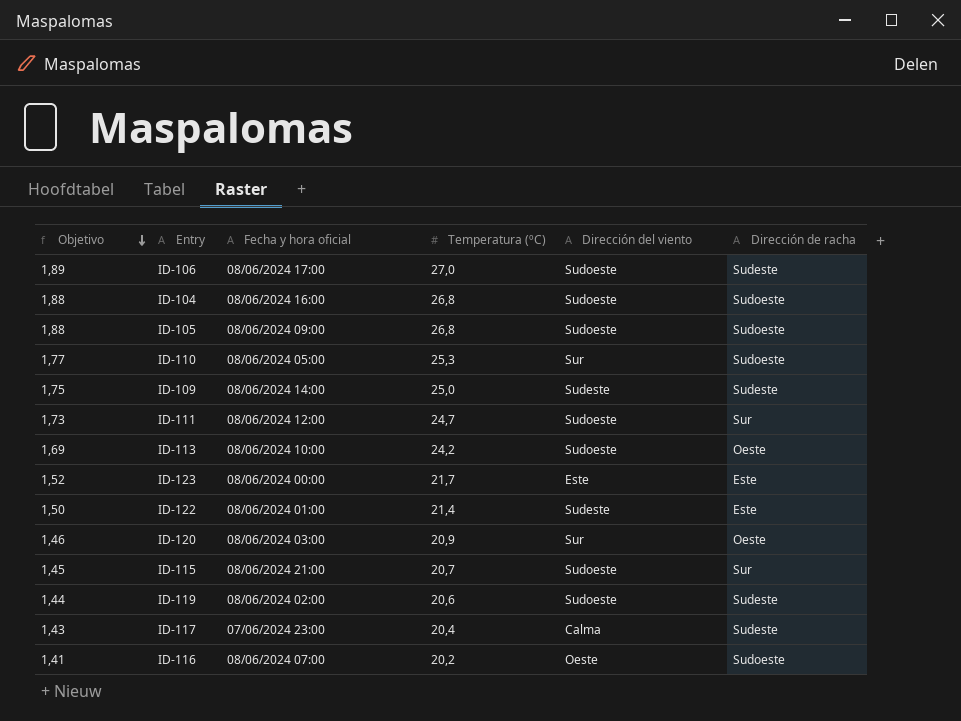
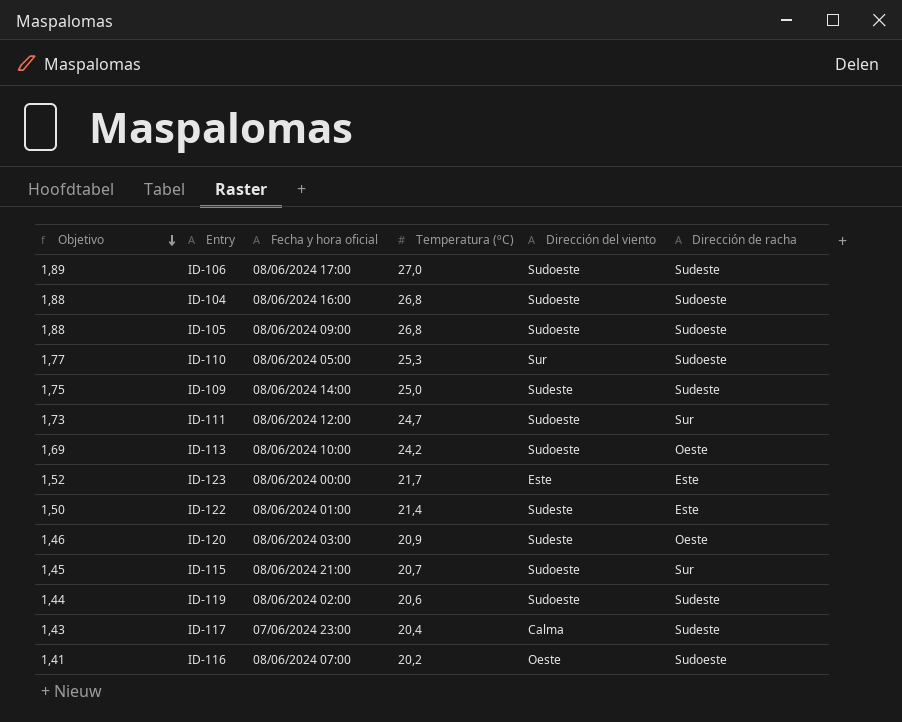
ID-120 | Dirección del viento: Sur -> Sudeste

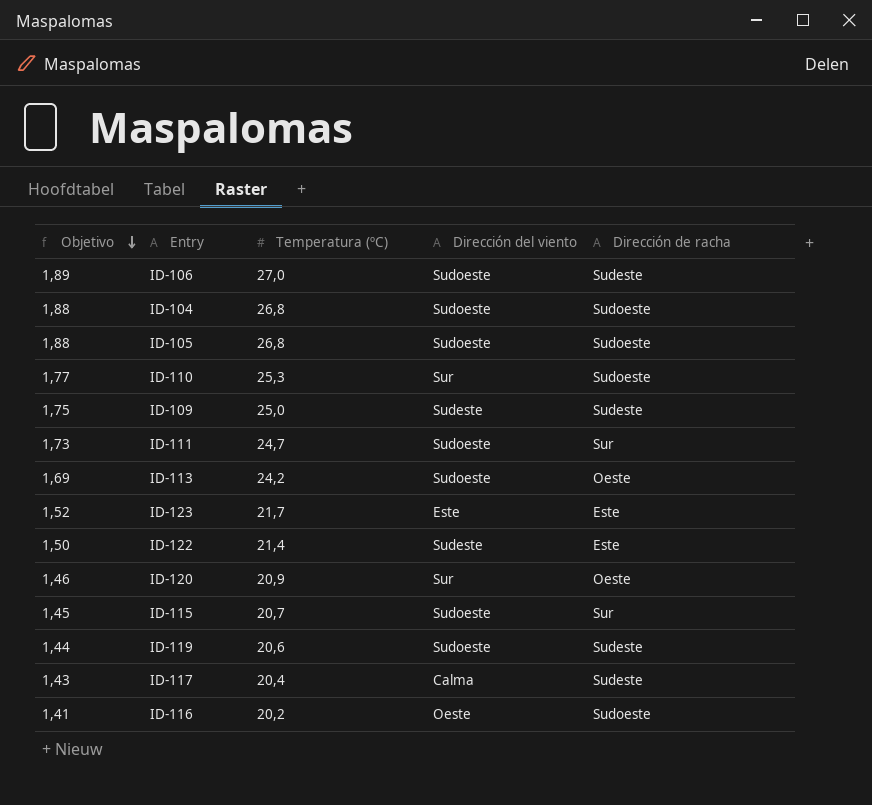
column Fecha y hora oficial | position: 3 -> none
ID-120 | Dirección del viento: Sudeste -> Sur

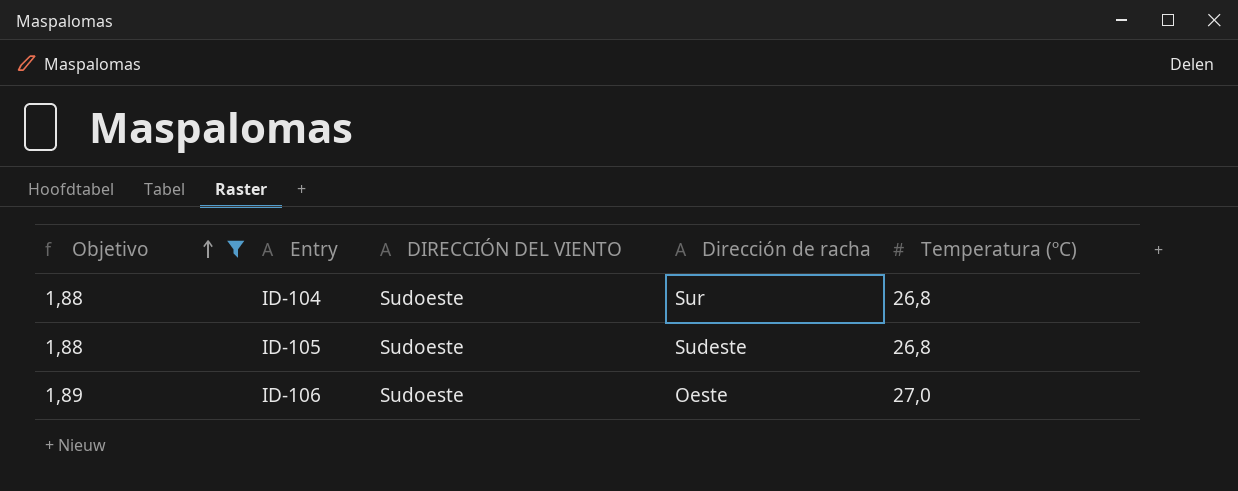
filter: none -> Objetivo >= 1,88
row order: Objetivo descending -> Objetivo ascending
column name: Dirección del viento -> DIRECCIÓN DEL VIENTO
column Temperatura (ºC) | position: 3 -> 5
ID-104 | Dirección de racha: Sudoeste -> Sur
ID-105 | Dirección de racha: Sudoeste -> Sudeste
ID-106 | Dirección de racha: Sudeste -> Oeste

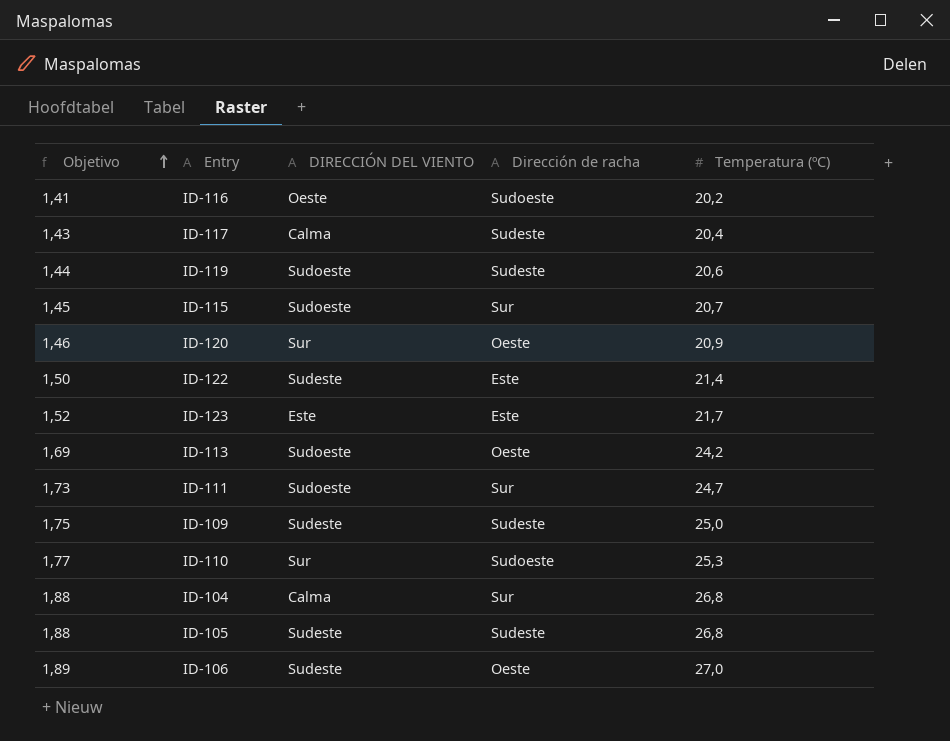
filter: Objetivo >= 1,88 -> none
ID-104 | DIRECCIÓN DEL VIENTO: Sudoeste -> Calma
ID-105 | DIRECCIÓN DEL VIENTO: Sudoeste -> Sudeste
ID-106 | DIRECCIÓN DEL VIENTO: Sudoeste -> Sudeste

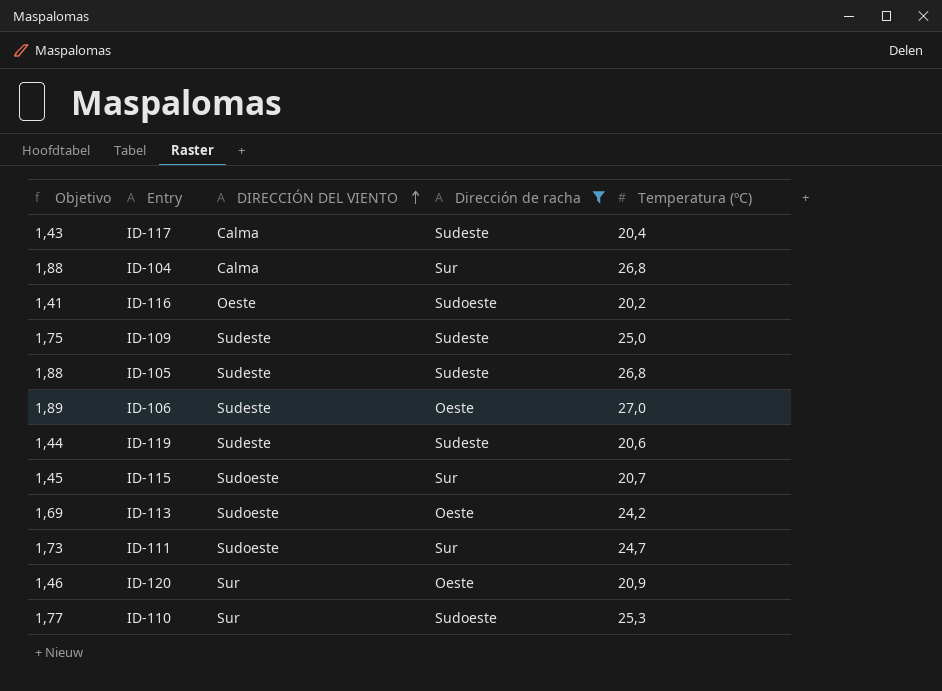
filter: none -> Dirección de racha != Este
row order: Objetivo ascending -> DIRECCIÓN DEL VIENTO ascending
ID-119 | DIRECCIÓN DEL VIENTO: Sudoeste -> Sudeste

